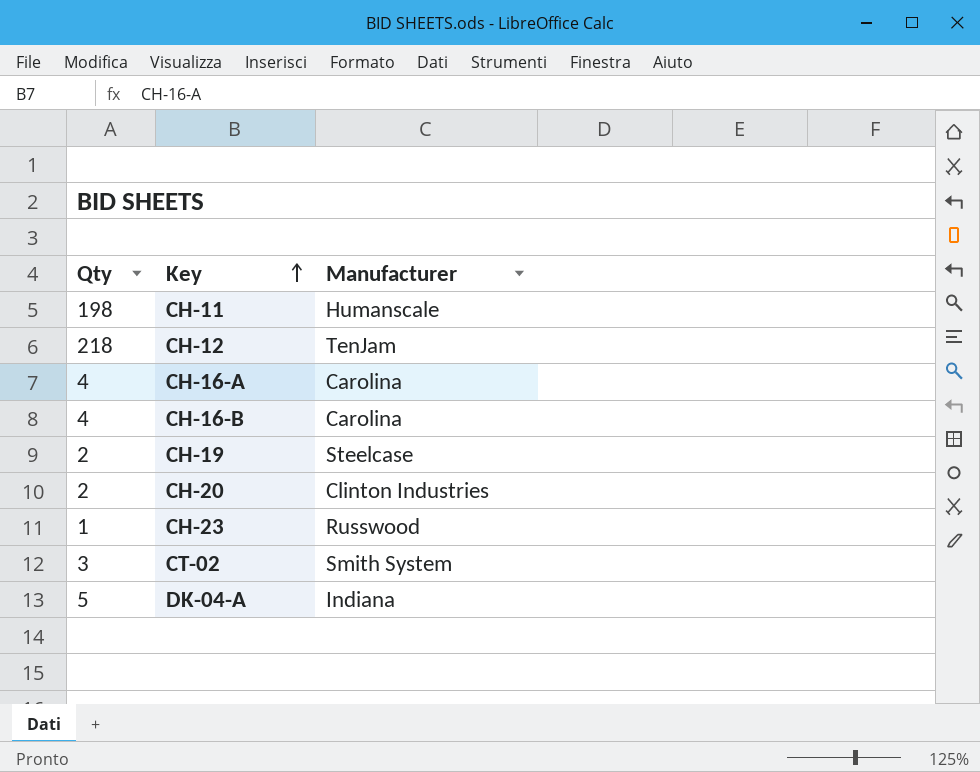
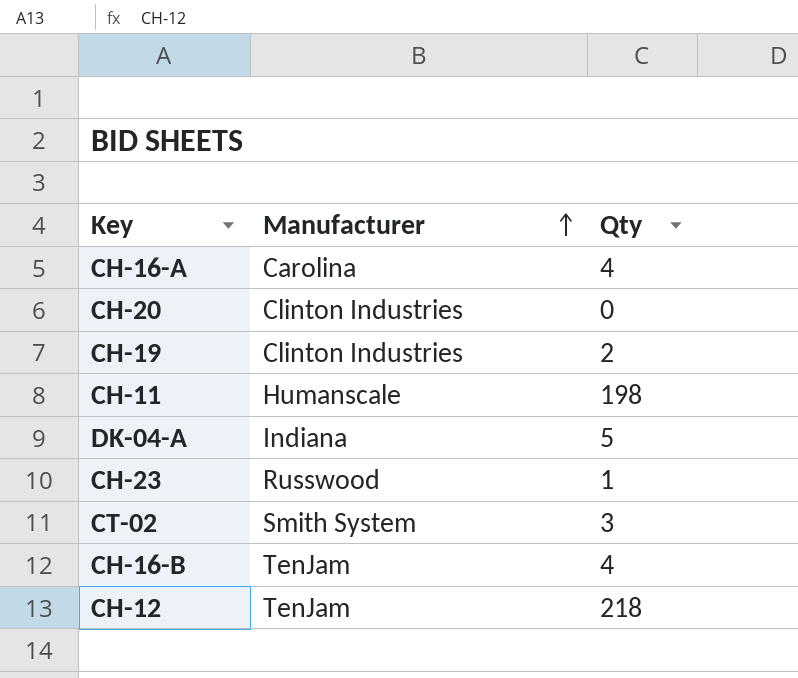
row order: Key ascending -> Manufacturer ascending
column Qty | position: 1 -> 3
CH-20 | Qty: 2 -> 0
CH-19 | Manufacturer: Steelcase -> Clinton Industries
CH-16-B | Manufacturer: Carolina -> TenJam

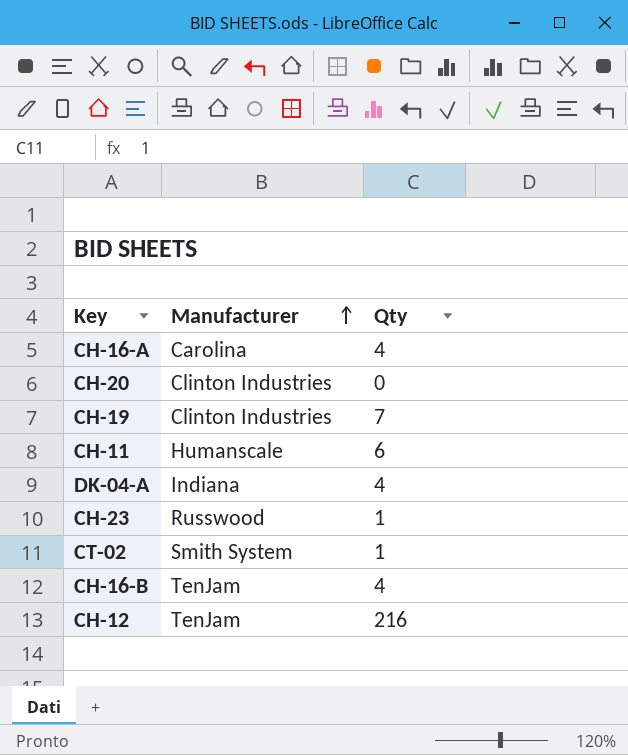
CH-19 | Qty: 2 -> 7
CH-11 | Qty: 198 -> 6
DK-04-A | Qty: 5 -> 4
CT-02 | Qty: 3 -> 1
CH-12 | Qty: 218 -> 216

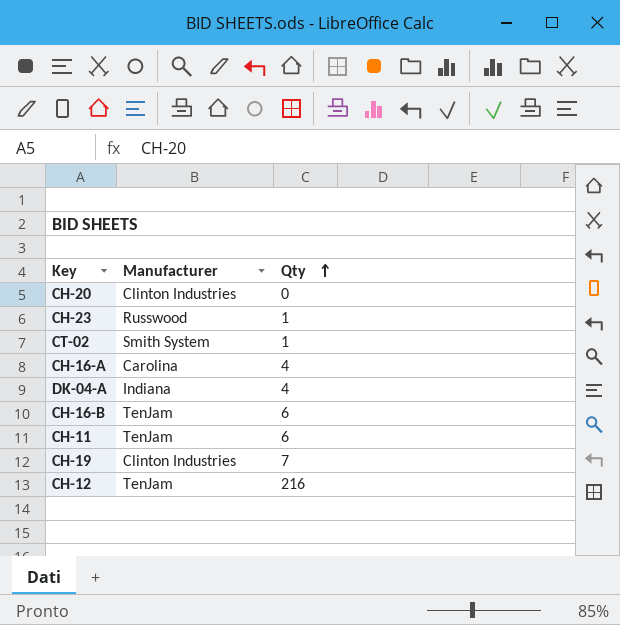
row order: Manufacturer ascending -> Qty ascending
CH-16-B | Qty: 4 -> 6
CH-11 | Manufacturer: Humanscale -> TenJam

